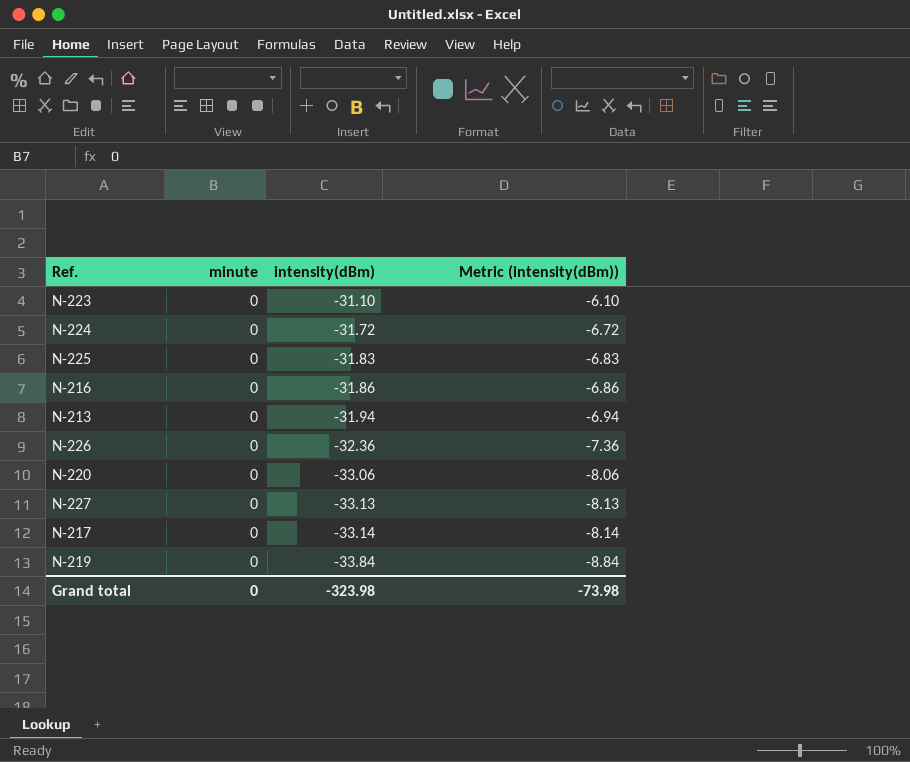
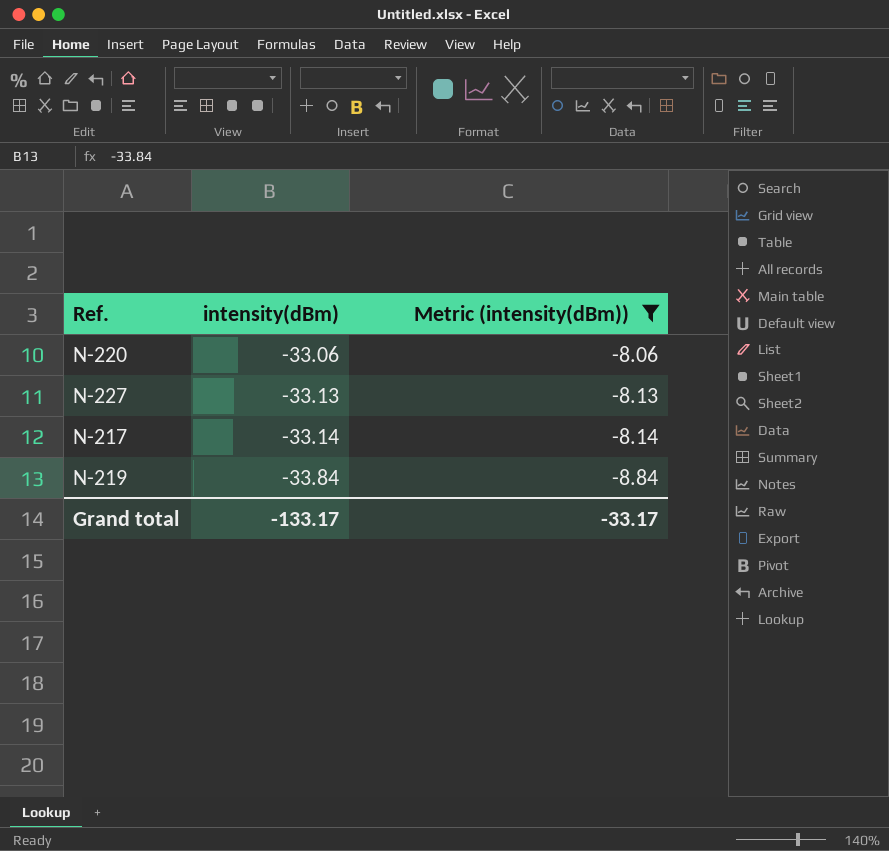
filter: none -> Metric (intensity(dBm)) <= -8.06
column minute | position: 2 -> none
Grand total | intensity(dBm): -323.98 -> -133.17
Grand total | Metric (intensity(dBm)): -73.98 -> -33.17

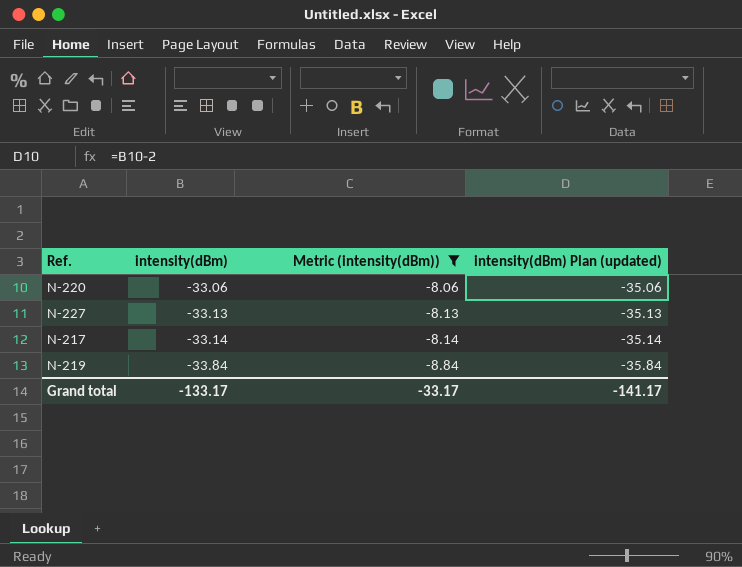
column intensity(dBm) Plan (updated) | formula: none -> [intensity(dBm)] - 2

